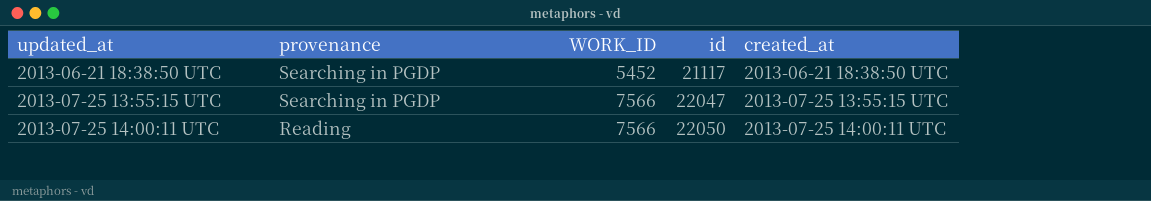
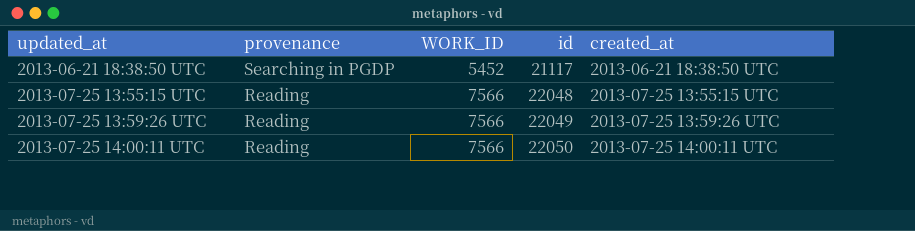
2013-07-25 13:55:15 UTC | provenance: Searching in PGDP -> Reading
2013-07-25 13:55:15 UTC | id: 22047 -> 22048
row 2013-07-25 13:59:26 UTC: none -> Reading | 7566 | 22049 | 2013-07-25 13:59:26 UTC

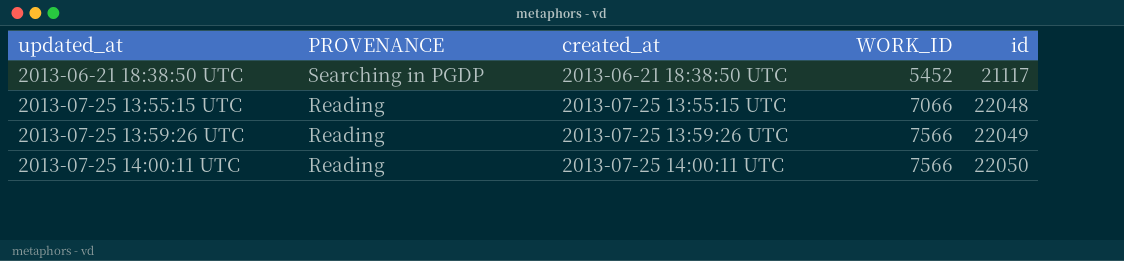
column name: provenance -> PROVENANCE
column created_at | position: 5 -> 3
2013-07-25 13:55:15 UTC | WORK_ID: 7566 -> 7066

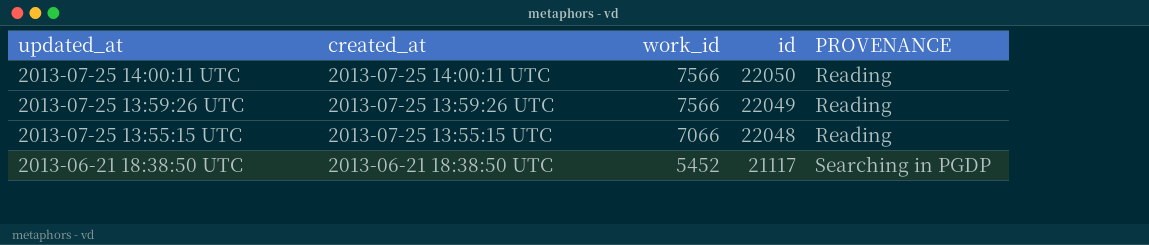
row order: updated_at ascending -> updated_at descending
column name: WORK_ID -> work_id
column PROVENANCE | position: 2 -> 5

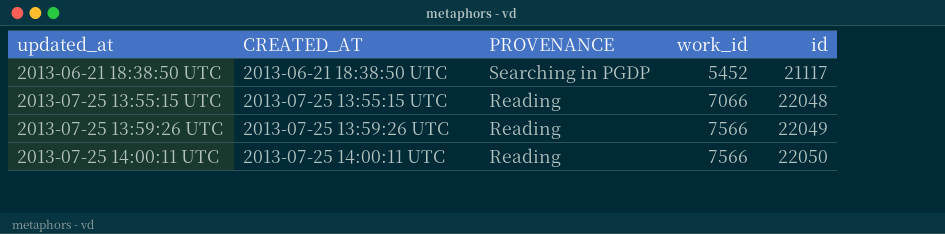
row order: updated_at descending -> updated_at ascending
column name: created_at -> CREATED_AT
column PROVENANCE | position: 5 -> 3

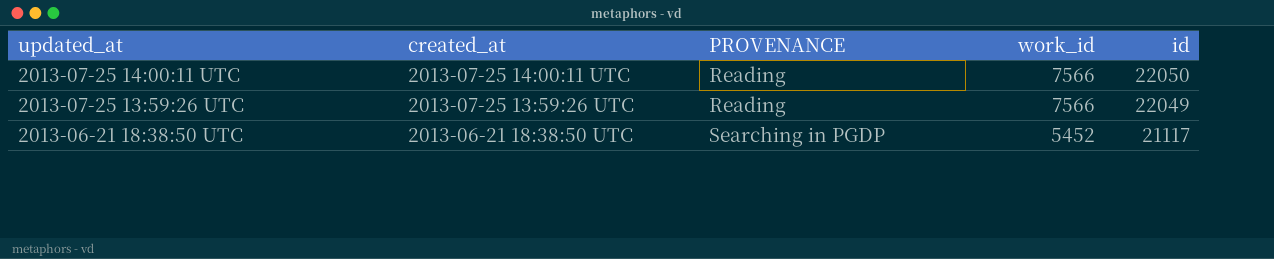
row order: updated_at ascending -> updated_at descending
column name: CREATED_AT -> created_at
row 2013-07-25 13:55:15 UTC: 2013-07-25 13:55:15 UTC | Reading | 7066 | 22048 -> none

